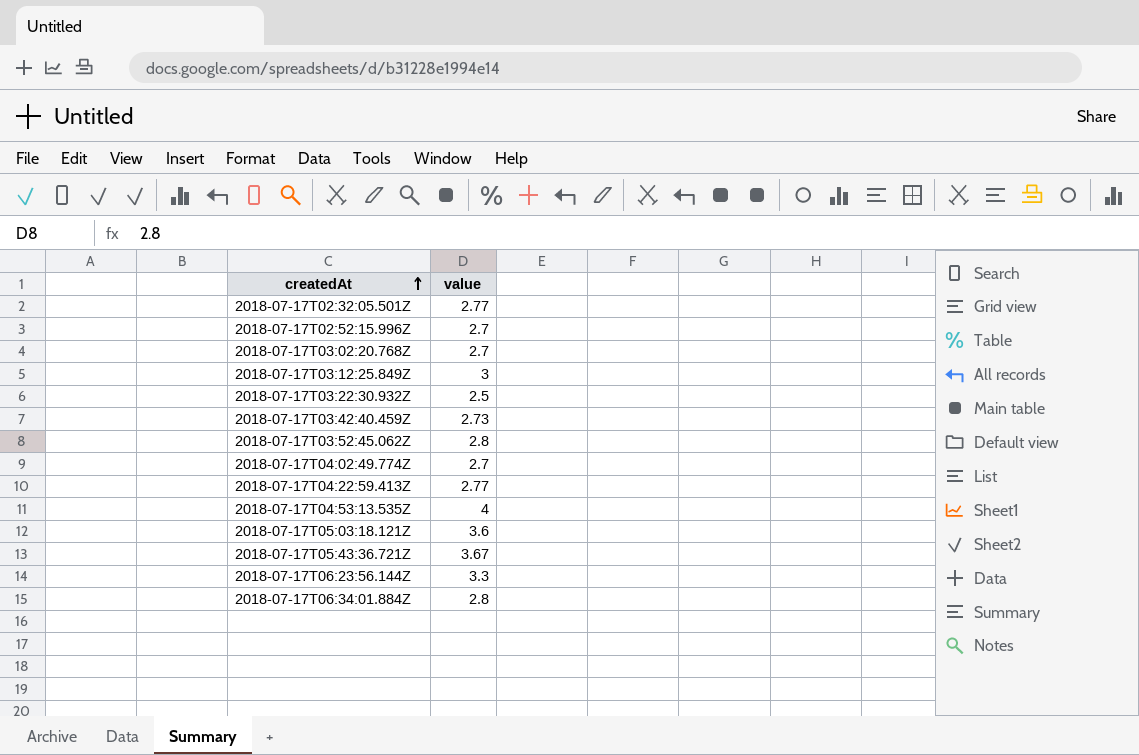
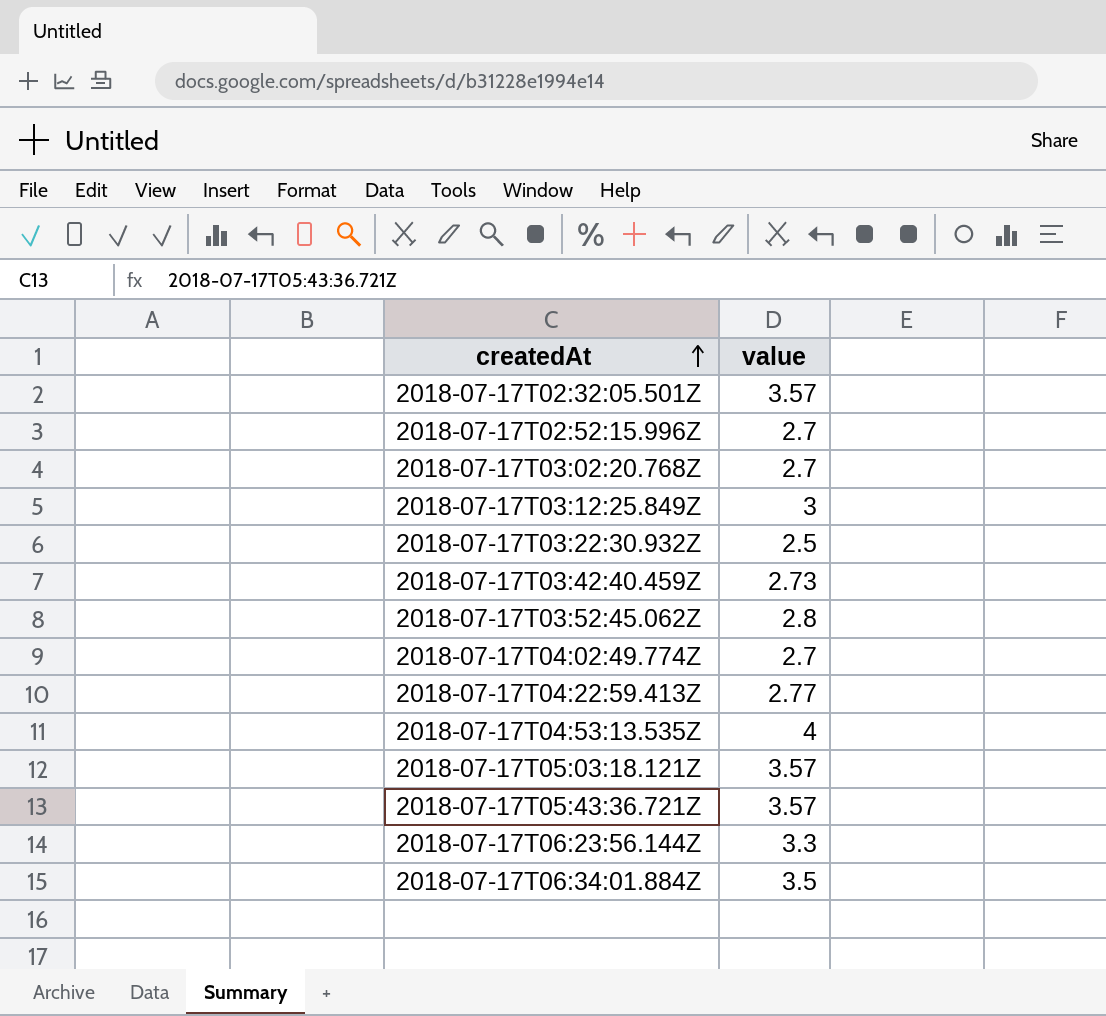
2018-07-17T02:32:05.501Z | value: 2.77 -> 3.57
2018-07-17T05:03:18.121Z | value: 3.6 -> 3.57
2018-07-17T05:43:36.721Z | value: 3.67 -> 3.57
2018-07-17T06:34:01.884Z | value: 2.8 -> 3.5

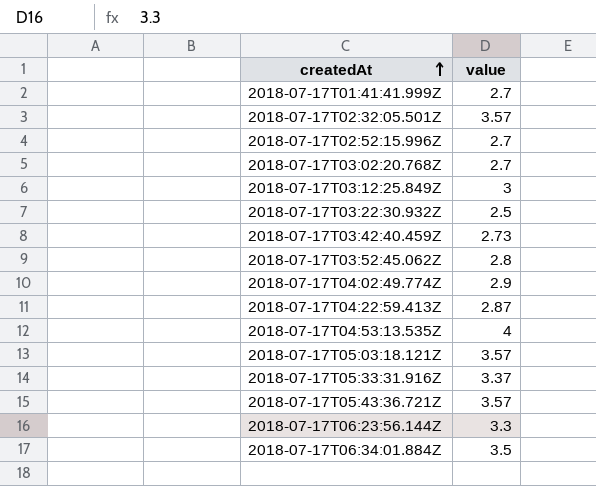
row 2018-07-17T01:41:41.999Z: none -> 2.7
2018-07-17T04:02:49.774Z | value: 2.7 -> 2.9
2018-07-17T04:22:59.413Z | value: 2.77 -> 2.87
row 2018-07-17T05:33:31.916Z: none -> 3.37

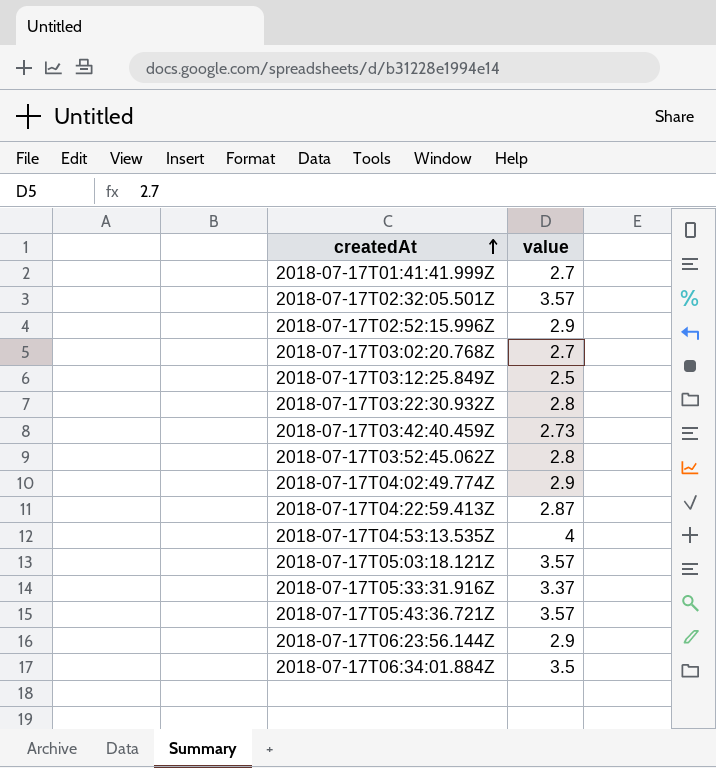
2018-07-17T02:52:15.996Z | value: 2.7 -> 2.9
2018-07-17T03:12:25.849Z | value: 3 -> 2.5
2018-07-17T03:22:30.932Z | value: 2.5 -> 2.8
2018-07-17T06:23:56.144Z | value: 3.3 -> 2.9

